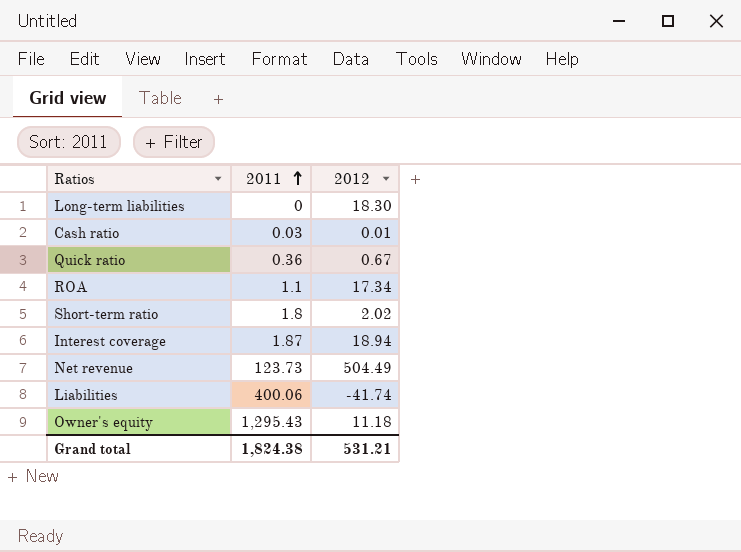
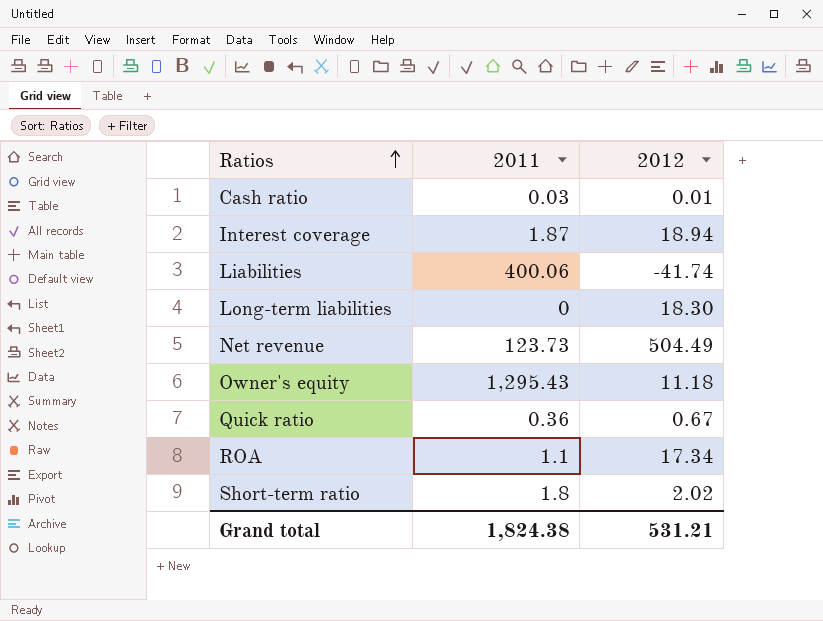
row order: 2011 ascending -> Ratios ascending

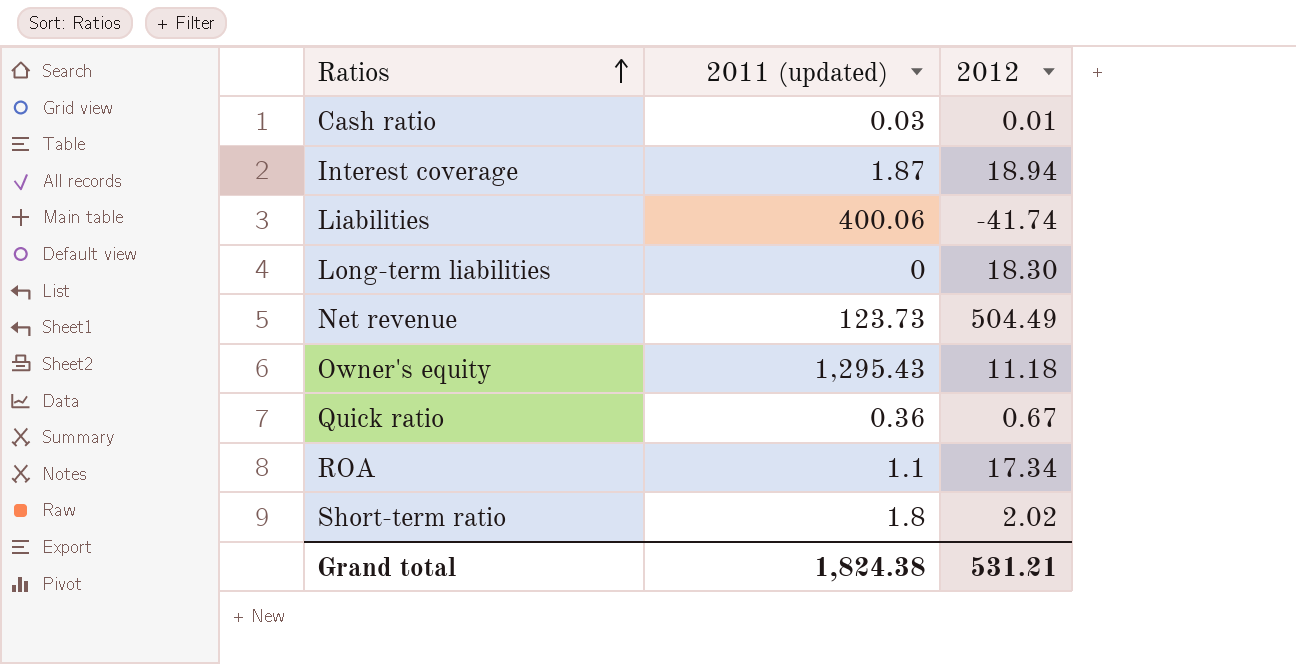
column name: 2011 -> 2011 (updated)

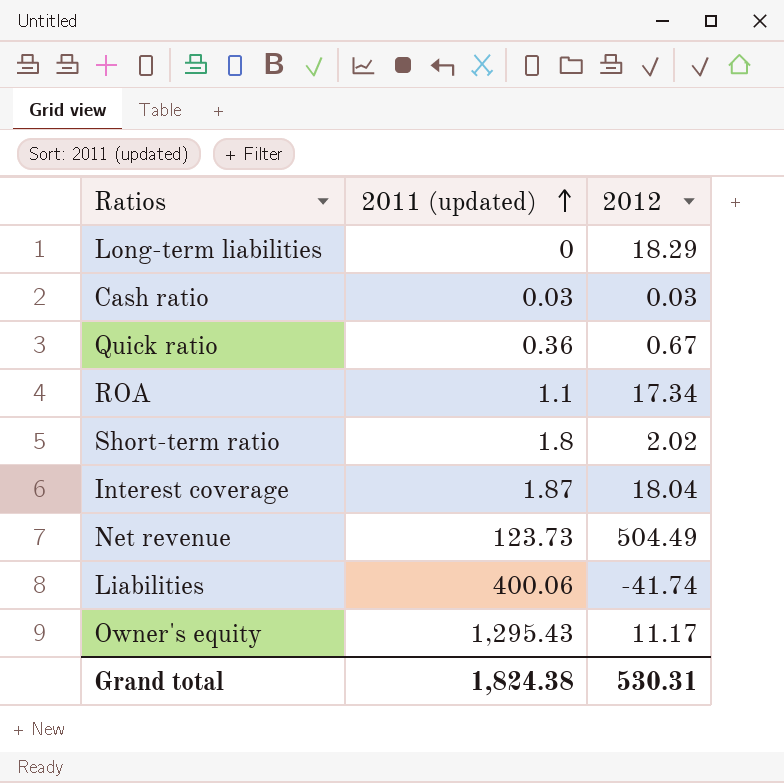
row order: Ratios ascending -> 2011 (updated) ascending
Long-term liabilities | 2012: 18.30 -> 18.29
Cash ratio | 2012: 0.01 -> 0.03
Interest coverage | 2012: 18.94 -> 18.04
Owner's equity | 2012: 11.18 -> 11.17
Grand total | 2012: 531.21 -> 530.31

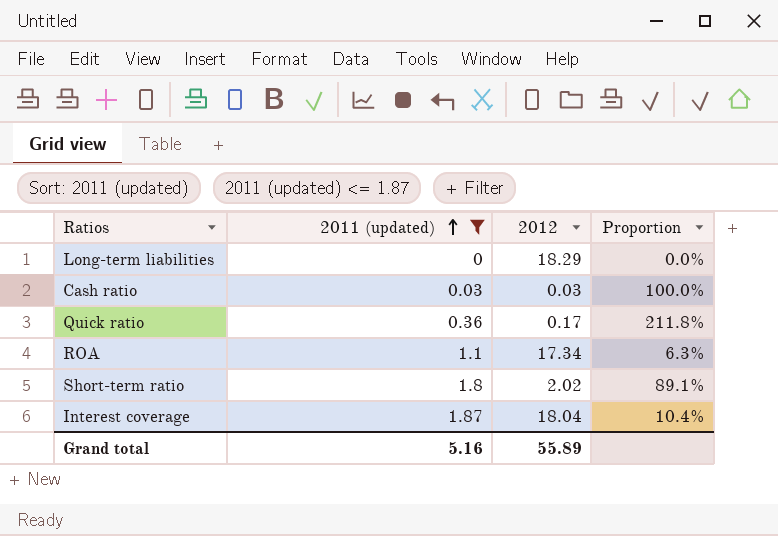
filter: none -> 2011 (updated) <= 1.87
column Proportion | formula: none -> [2011 (updated)] / [2012]
Quick ratio | 2012: 0.67 -> 0.17
Grand total | 2011 (updated): 1,824.38 -> 5.16
Grand total | 2012: 530.31 -> 55.89

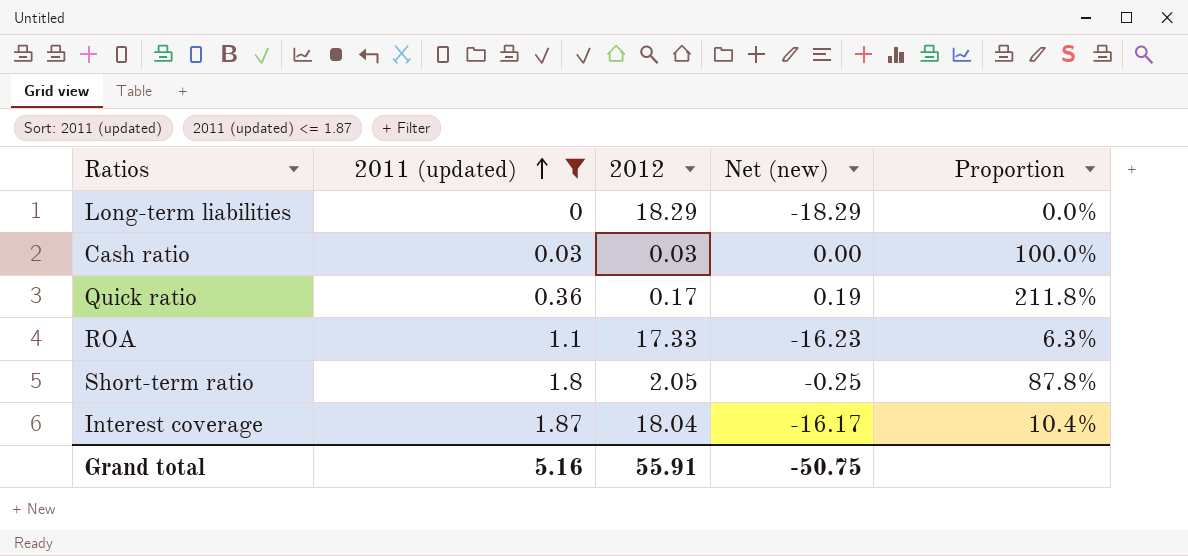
column Net (new) | formula: none -> [2011 (updated)] - [2012]
ROA | 2012: 17.34 -> 17.33
Short-term ratio | 2012: 2.02 -> 2.05
Short-term ratio | Proportion: 89.1% -> 87.8%
Grand total | 2012: 55.89 -> 55.91

